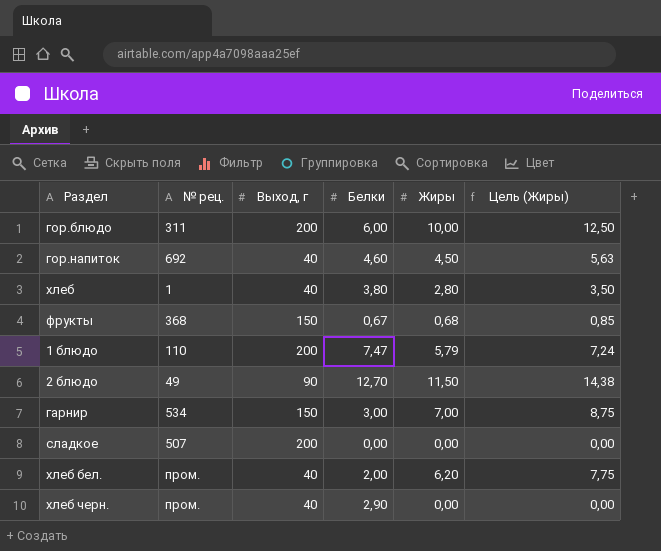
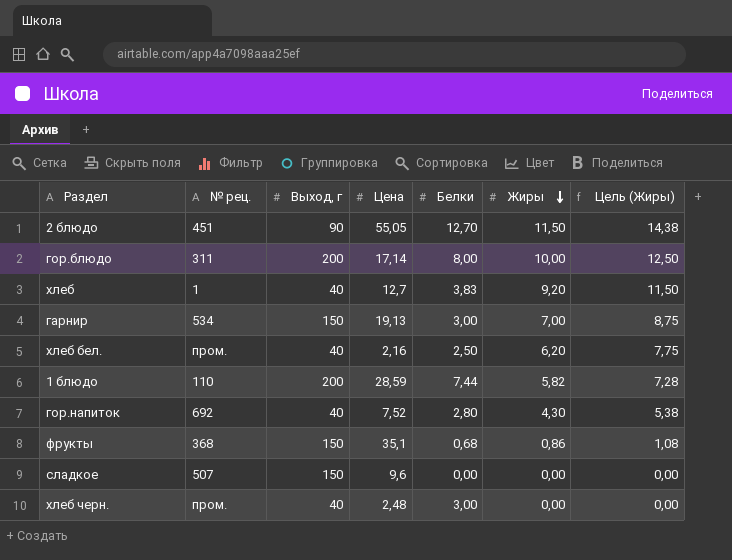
row order: none -> Жиры descending
column Цена | position: none -> 4
2 блюдо | № рец.: 49 -> 451
гор.блюдо | Белки: 6,00 -> 8,00
хлеб | Белки: 3,80 -> 3,83
хлеб | Жиры: 2,80 -> 9,20
хлеб | Цель (Жиры): 3,50 -> 11,50
хлеб бел. | Белки: 2,00 -> 2,50
1 блюдо | Белки: 7,47 -> 7,44
1 блюдо | Жиры: 5,79 -> 5,82
1 блюдо | Цель (Жиры): 7,24 -> 7,28
гор.напиток | Белки: 4,60 -> 2,80
гор.напиток | Жиры: 4,50 -> 4,30
гор.напиток | Цель (Жиры): 5,63 -> 5,38
фрукты | Белки: 0,67 -> 0,68
фрукты | Жиры: 0,68 -> 0,86
фрукты | Цель (Жиры): 0,85 -> 1,08
сладкое | Выход, г: 200 -> 150
хлеб черн. | Белки: 2,90 -> 3,00

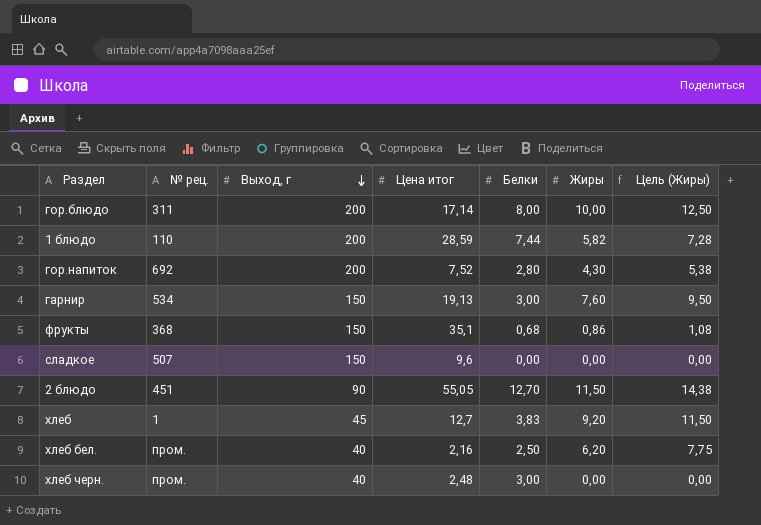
row order: Жиры descending -> Выход, г descending
column name: Цена -> Цена итог
гор.напиток | Выход, г: 40 -> 200
гарнир | Жиры: 7,00 -> 7,60
гарнир | Цель (Жиры): 8,75 -> 9,50
хлеб | Выход, г: 40 -> 45

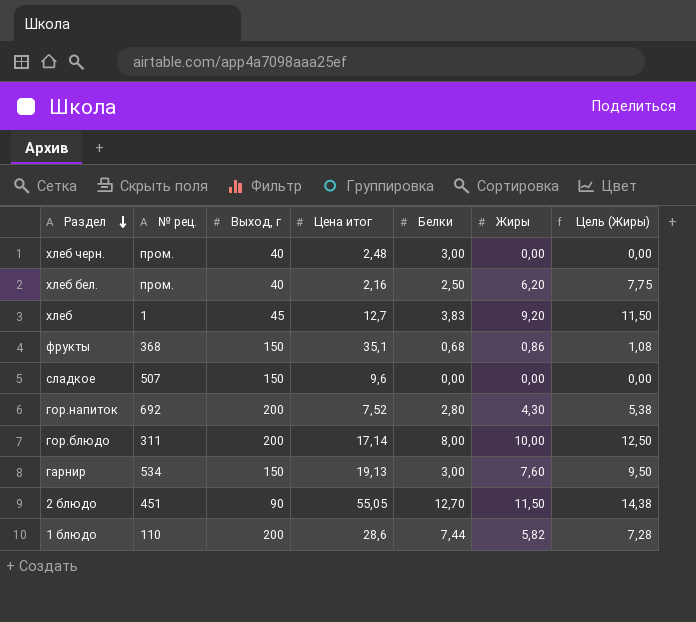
row order: Выход, г descending -> Раздел descending
1 блюдо | Цена итог: 28,59 -> 28,6

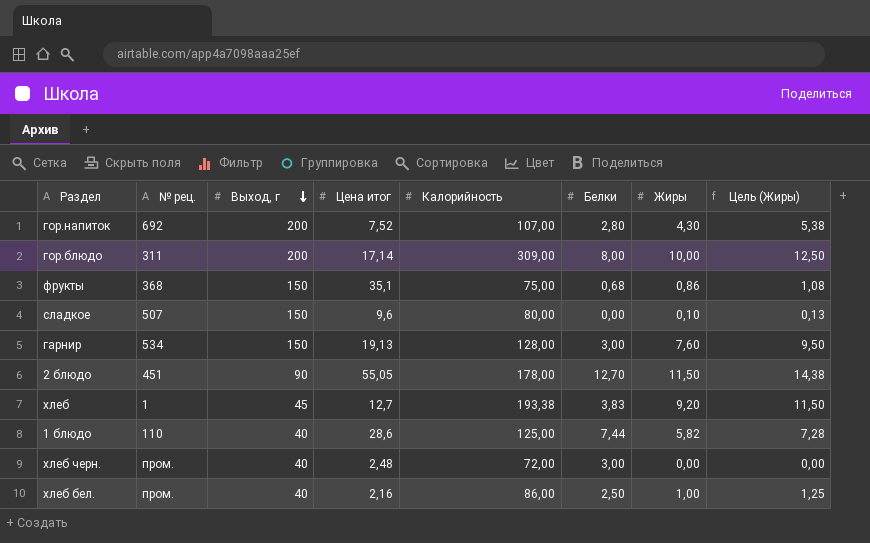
row order: Раздел descending -> Выход, г descending
column Калорийность | position: none -> 5
сладкое | Жиры: 0,00 -> 0,10
сладкое | Цель (Жиры): 0,00 -> 0,13
1 блюдо | Выход, г: 200 -> 40
хлеб бел. | Жиры: 6,20 -> 1,00
хлеб бел. | Цель (Жиры): 7,75 -> 1,25

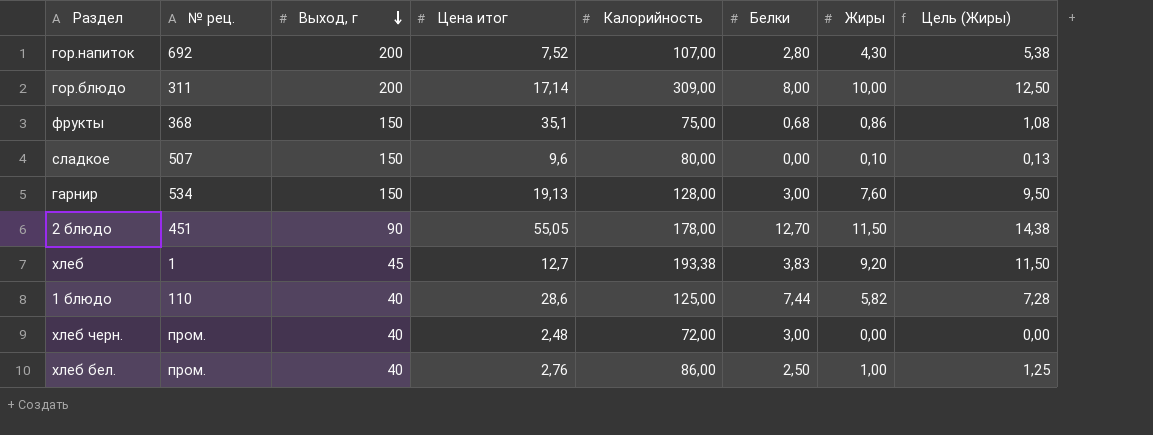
хлеб бел. | Цена итог: 2,16 -> 2,76

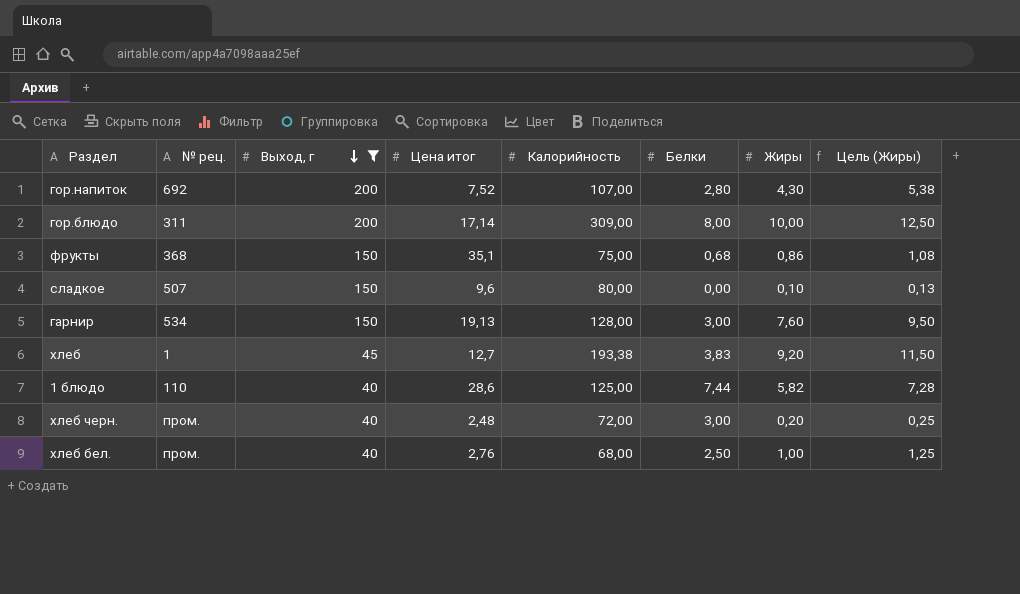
filter: none -> Выход, г != 90
хлеб черн. | Жиры: 0,00 -> 0,20
хлеб черн. | Цель (Жиры): 0,00 -> 0,25
хлеб бел. | Калорийность: 86,00 -> 68,00

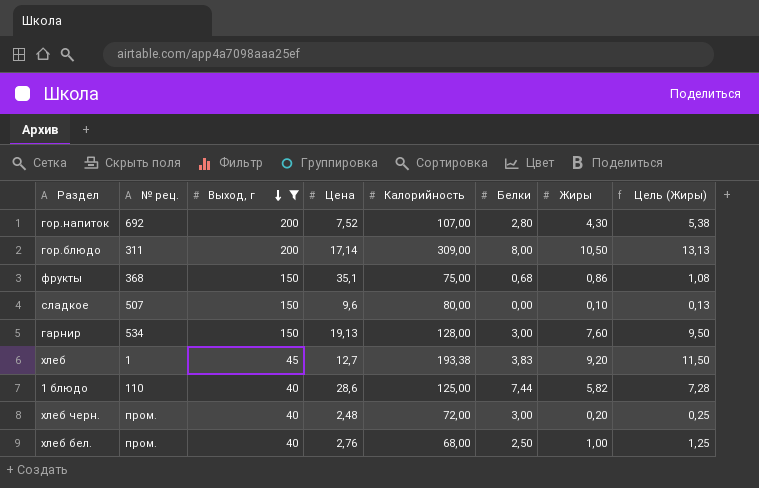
column name: Цена итог -> Цена
гор.блюдо | Жиры: 10,00 -> 10,50
гор.блюдо | Цель (Жиры): 12,50 -> 13,13

